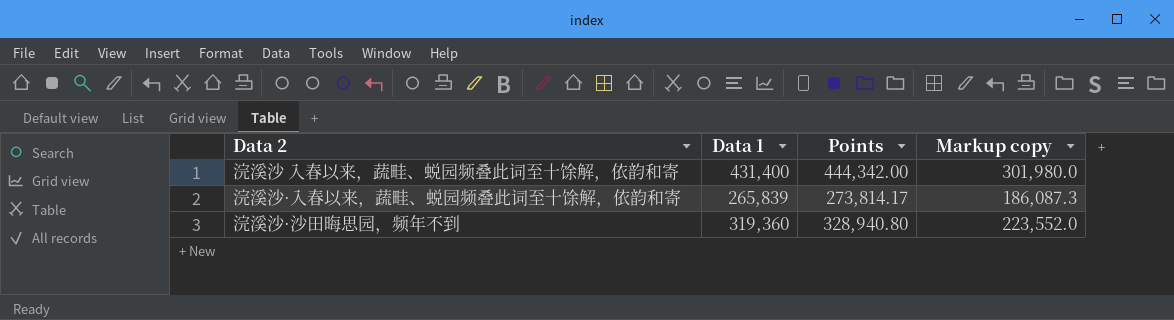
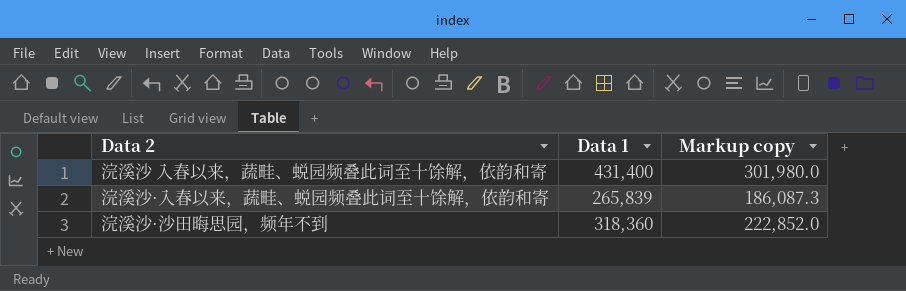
column Points | formula: [Data 1] * 1.03 -> none
浣溪沙·沙田晦思园，频年不到 | Data 1: 319,360 -> 318,360
浣溪沙·沙田晦思园，频年不到 | Markup copy: 223,552.0 -> 222,852.0

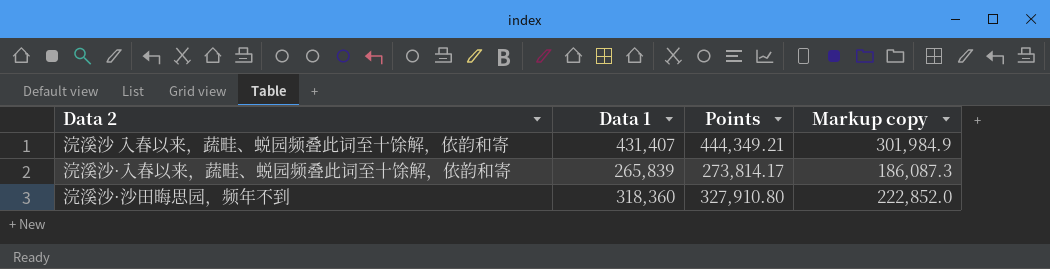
column Points | formula: none -> [Data 1] * 1.03
浣溪沙 入春以来，蔬畦、蜕园频叠此词至十馀解，依韵和寄 | Data 1: 431,400 -> 431,407
浣溪沙 入春以来，蔬畦、蜕园频叠此词至十馀解，依韵和寄 | Markup copy: 301,980.0 -> 301,984.9

